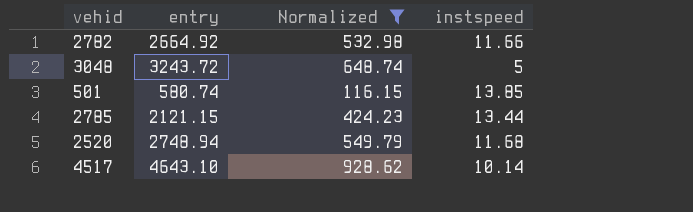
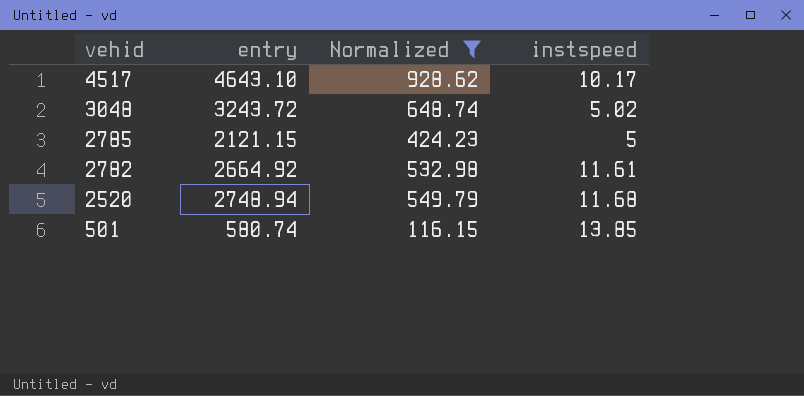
row order: none -> vehid descending
4517 | instspeed: 10.14 -> 10.17
3048 | instspeed: 5 -> 5.02
2785 | instspeed: 13.44 -> 5
2782 | instspeed: 11.66 -> 11.61

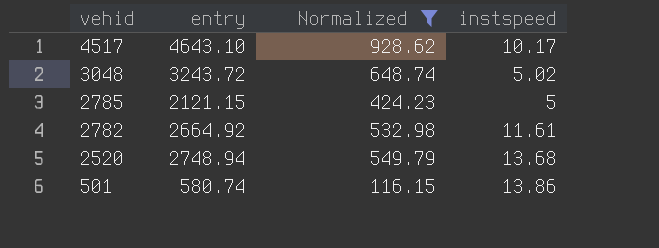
2520 | instspeed: 11.68 -> 13.68
501 | instspeed: 13.85 -> 13.86

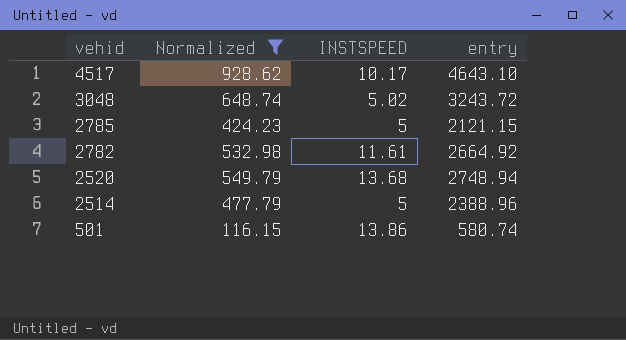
column name: instspeed -> INSTSPEED
column entry | position: 2 -> 4
row 2514: none -> 477.79 | 5 | 2388.96

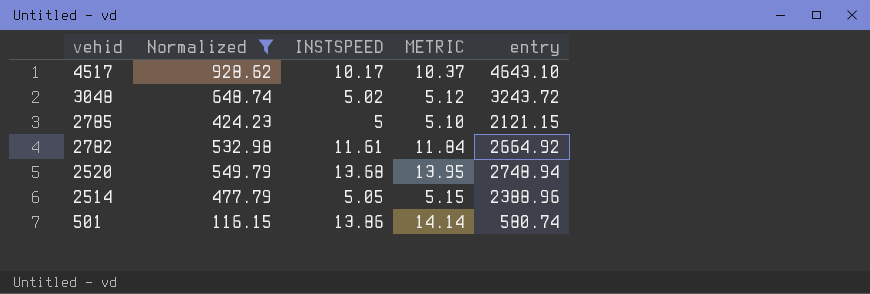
column METRIC | formula: none -> [INSTSPEED] * 1.02
2514 | INSTSPEED: 5 -> 5.05

